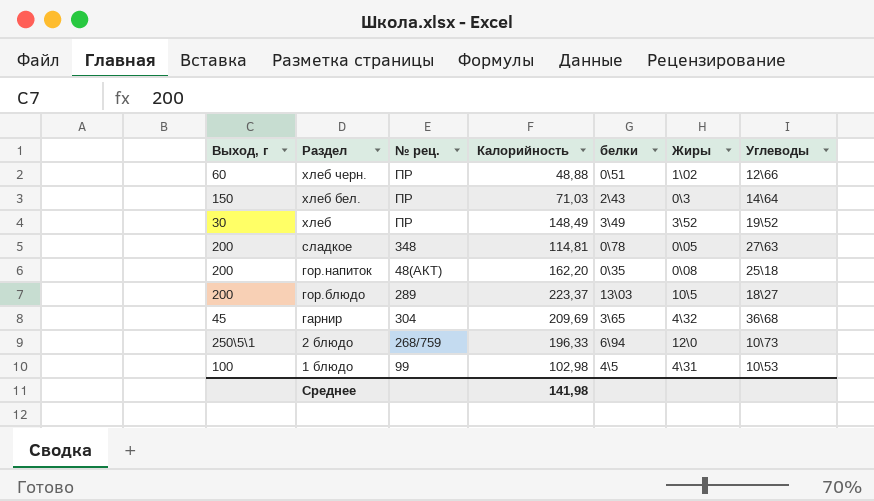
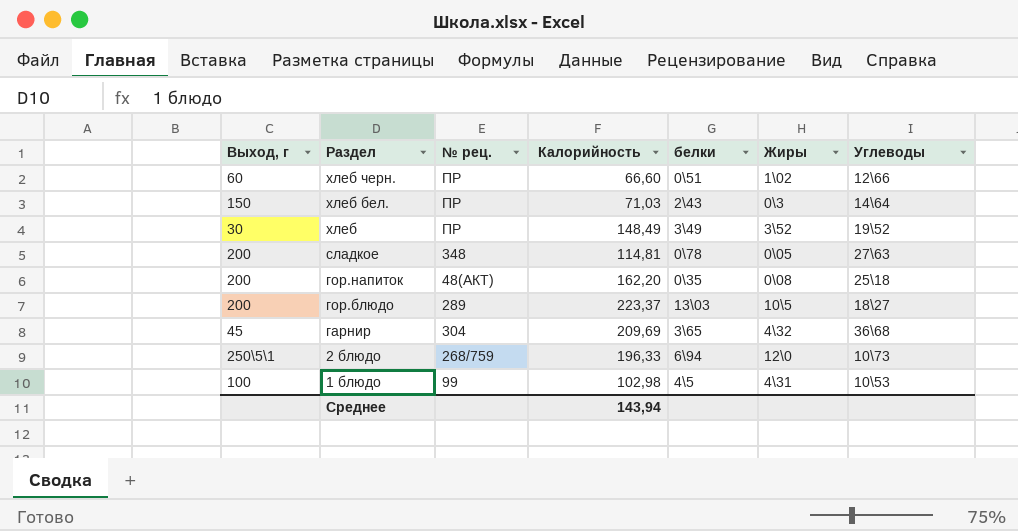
хлеб черн. | Калорийность: 48,88 -> 66,60
Среднее | Калорийность: 141,98 -> 143,94

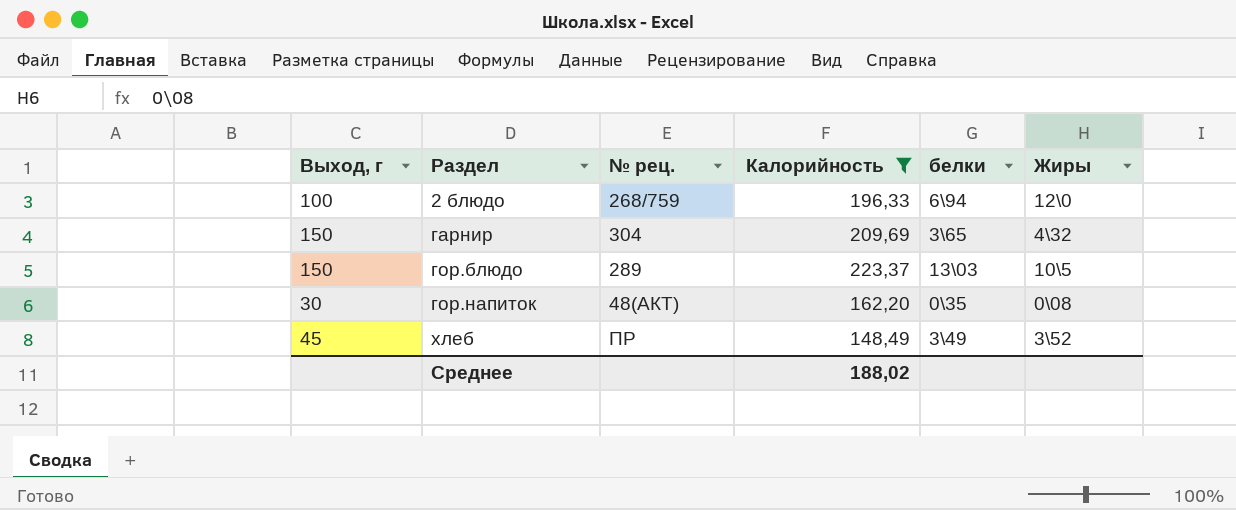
filter: none -> Калорийность >= 148,49
row order: Раздел descending -> Раздел ascending
column Углеводы | position: 7 -> none
2 блюдо | Выход, г: 250\5\1 -> 100
гарнир | Выход, г: 45 -> 150
гор.блюдо | Выход, г: 200 -> 150
гор.напиток | Выход, г: 200 -> 30
хлеб | Выход, г: 30 -> 45
Среднее | Калорийность: 143,94 -> 188,02

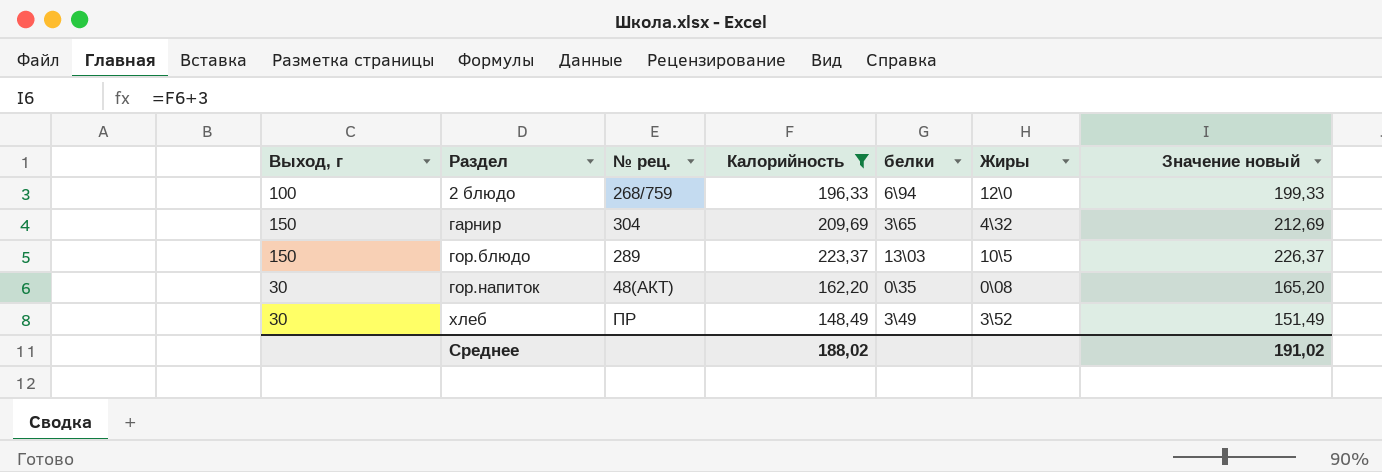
column Значение новый | formula: none -> [Калорийность] + 3
хлеб | Выход, г: 45 -> 30

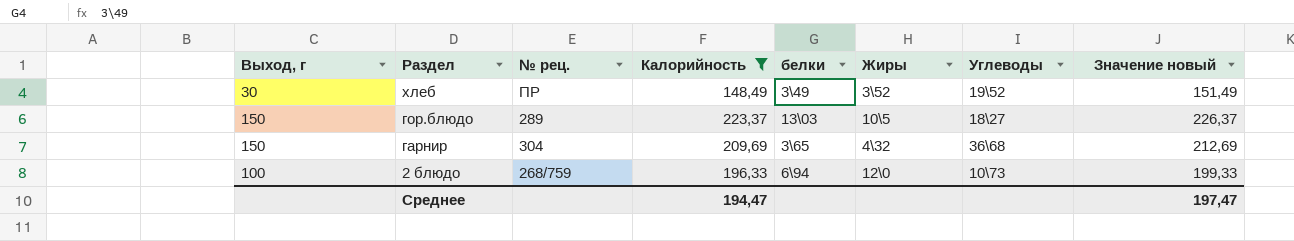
row order: Раздел ascending -> Раздел descending
column Углеводы | position: none -> 7
row гор.напиток: 30 | 48(АКТ) | 162,20 | 0\35 | 0\08 | 165,20 -> none
Среднее | Калорийность: 188,02 -> 194,47
Среднее | Значение новый: 191,02 -> 197,47

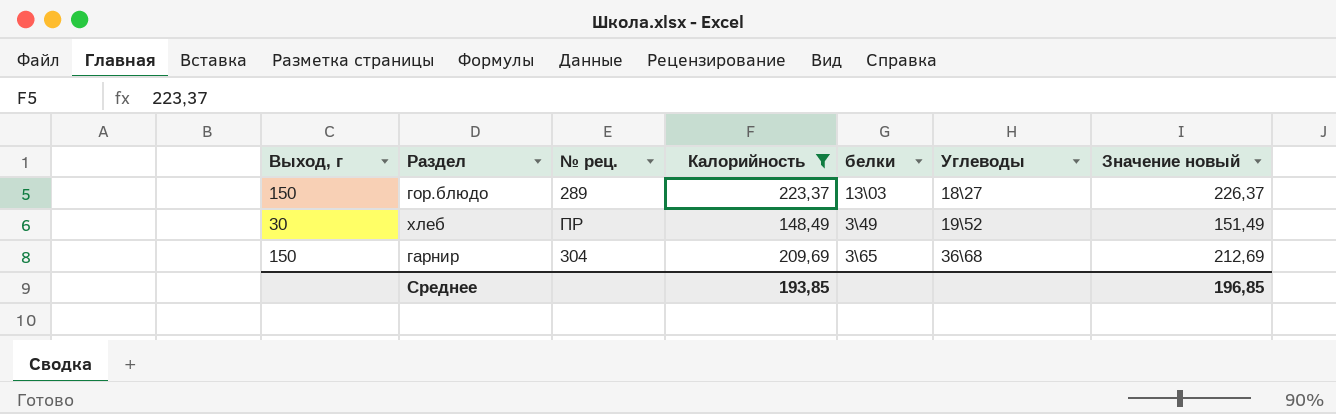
row order: Раздел descending -> Углеводы ascending
column Жиры | position: 6 -> none
row 2 блюдо: 100 | 268/759 | 196,33 | 6\94 | 12\0 | 10\73 | 199,33 -> none
Среднее | Калорийность: 194,47 -> 193,85
Среднее | Значение новый: 197,47 -> 196,85

